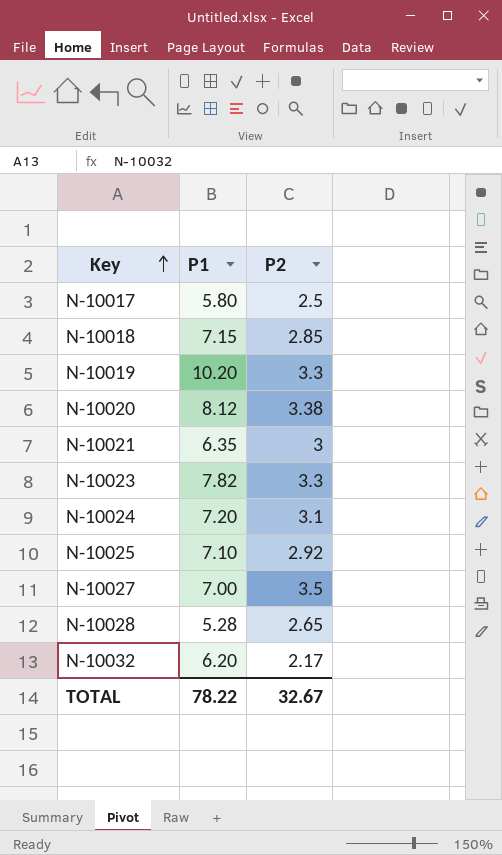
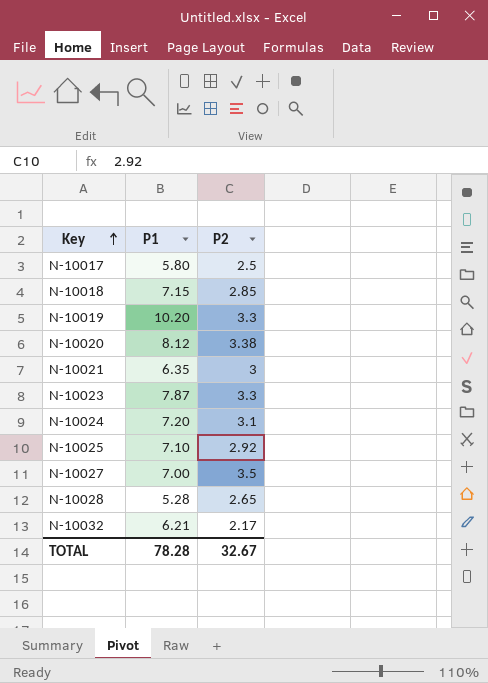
N-10023 | P1: 7.82 -> 7.87
N-10032 | P1: 6.20 -> 6.21
TOTAL | P1: 78.22 -> 78.28

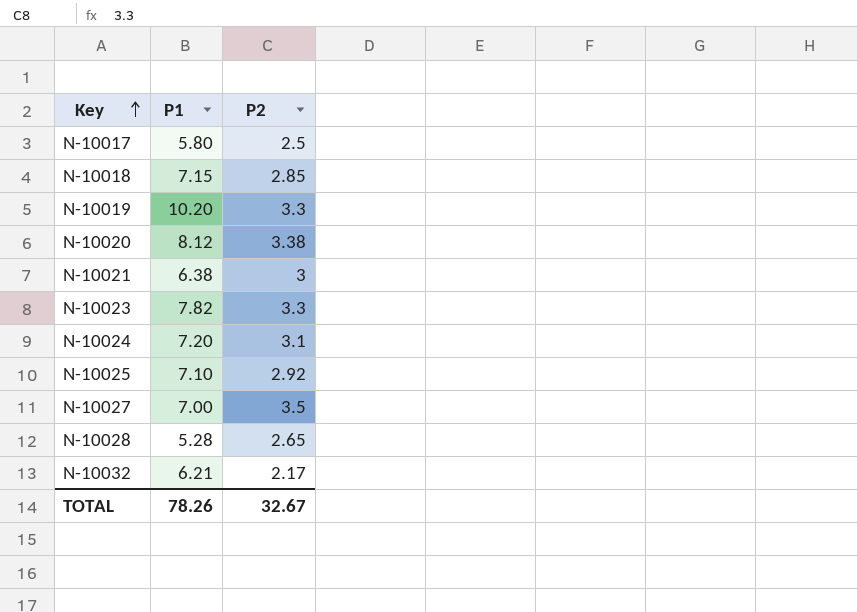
N-10021 | P1: 6.35 -> 6.38
N-10023 | P1: 7.87 -> 7.82
TOTAL | P1: 78.28 -> 78.26

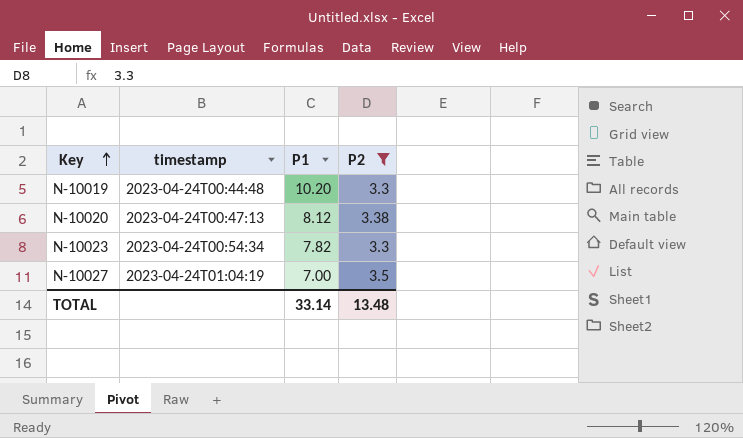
filter: none -> P2 >= 3.3
column timestamp | position: none -> 2
TOTAL | P1: 78.26 -> 33.14
TOTAL | P2: 32.67 -> 13.48

